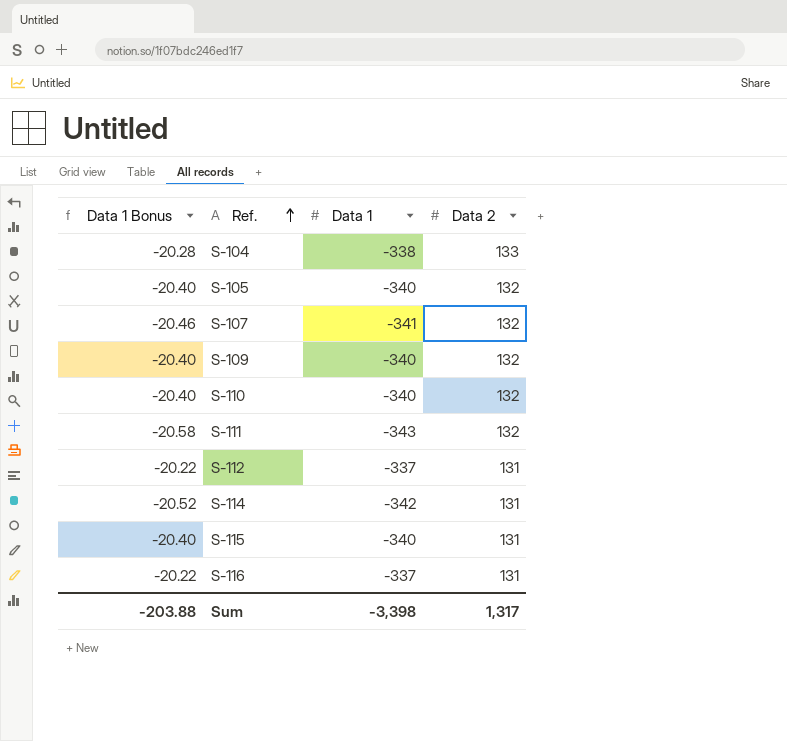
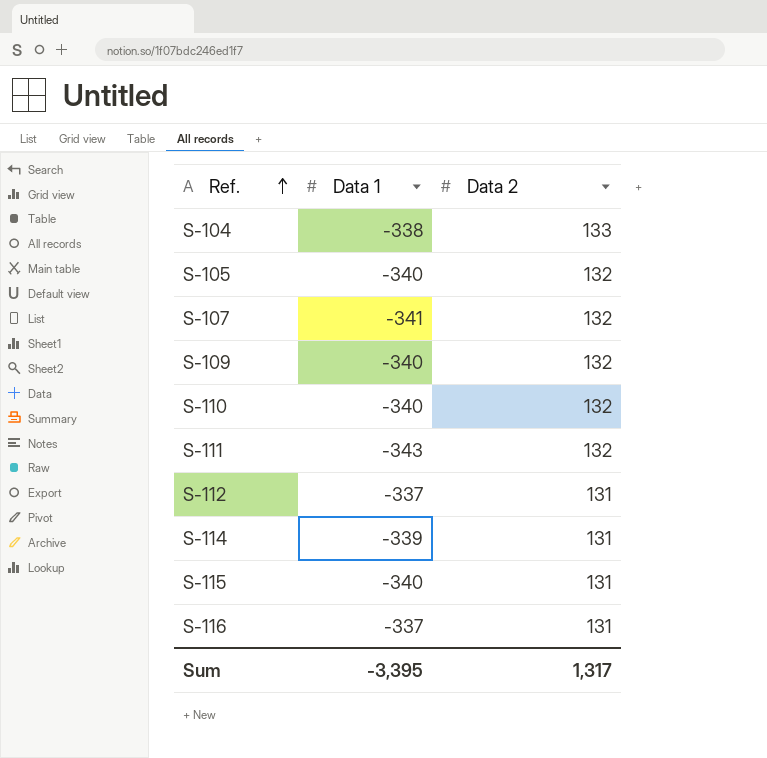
column Data 1 Bonus | formula: [Data 1] * 0.06 -> none
S-114 | Data 1: -342 -> -339
Sum | Data 1: -3,398 -> -3,395

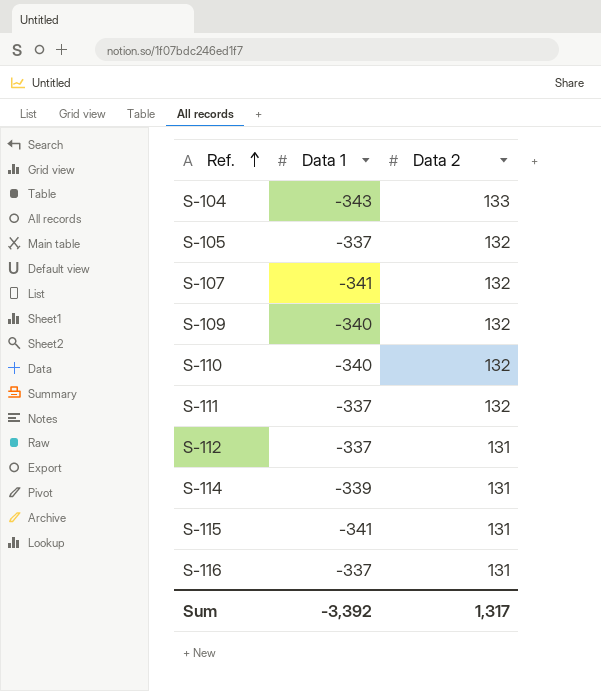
S-104 | Data 1: -338 -> -343
S-105 | Data 1: -340 -> -337
S-111 | Data 1: -343 -> -337
S-115 | Data 1: -340 -> -341
Sum | Data 1: -3,395 -> -3,392

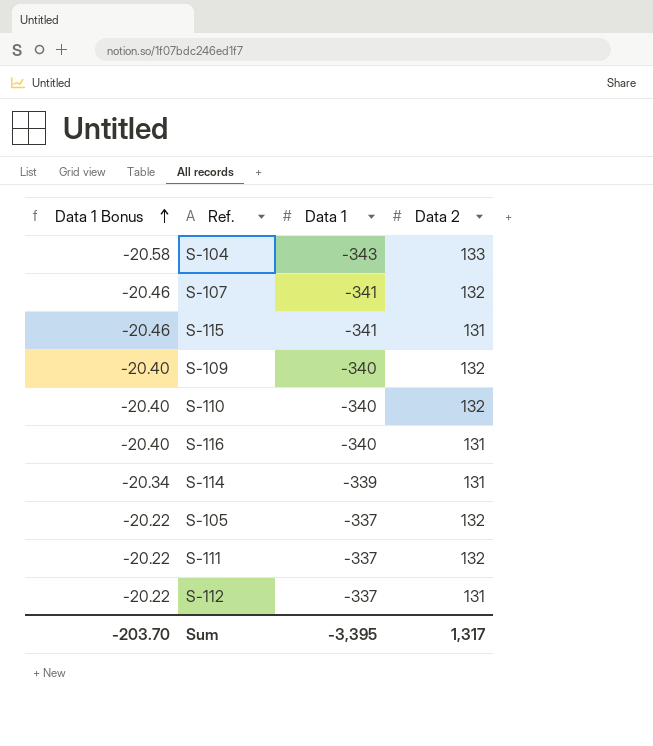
row order: Ref. ascending -> Data 1 Bonus ascending
column Data 1 Bonus | formula: none -> [Data 1] * 0.06
S-116 | Data 1: -337 -> -340
Sum | Data 1: -3,392 -> -3,395

